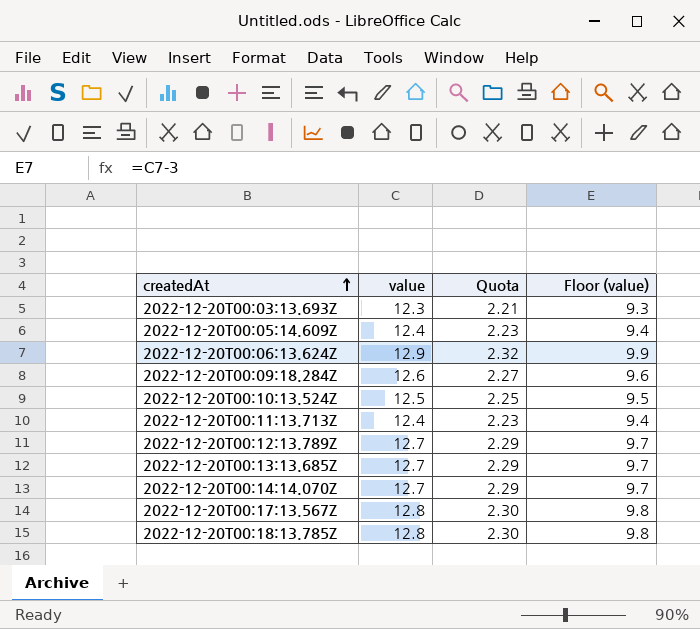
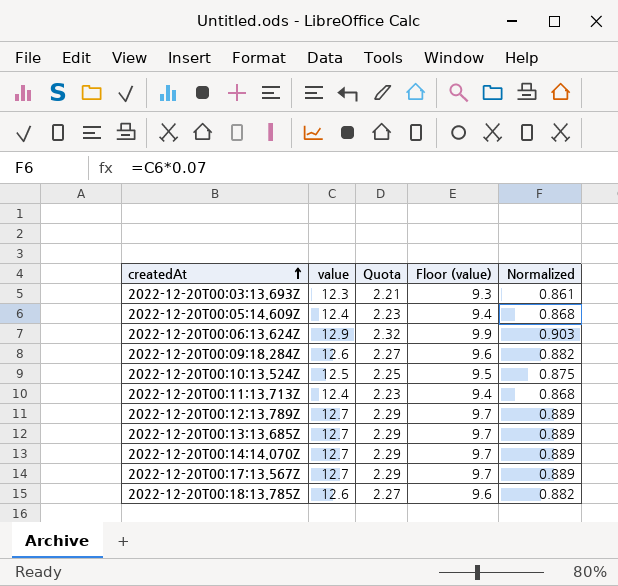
column Normalized | formula: none -> [value] * 0.07
2022-12-20T00:17:13.567Z | value: 12.8 -> 12.7
2022-12-20T00:17:13.567Z | Quota: 2.30 -> 2.29
2022-12-20T00:17:13.567Z | Floor (value): 9.8 -> 9.7
2022-12-20T00:18:13.785Z | value: 12.8 -> 12.6
2022-12-20T00:18:13.785Z | Quota: 2.30 -> 2.27
2022-12-20T00:18:13.785Z | Floor (value): 9.8 -> 9.6

